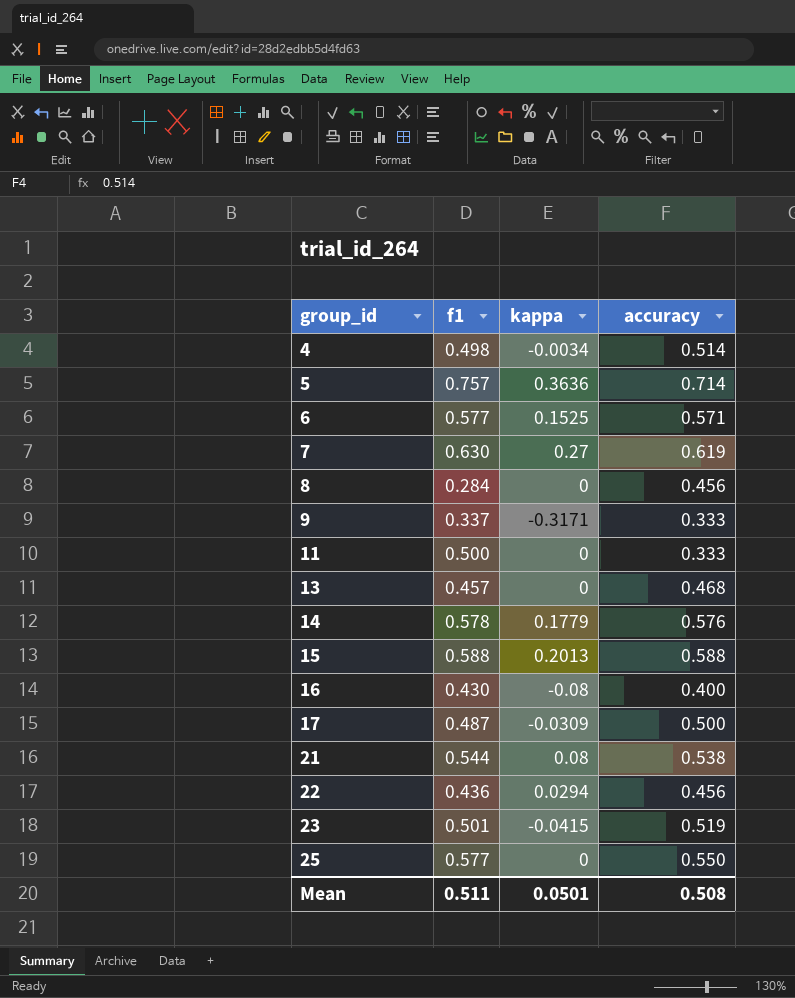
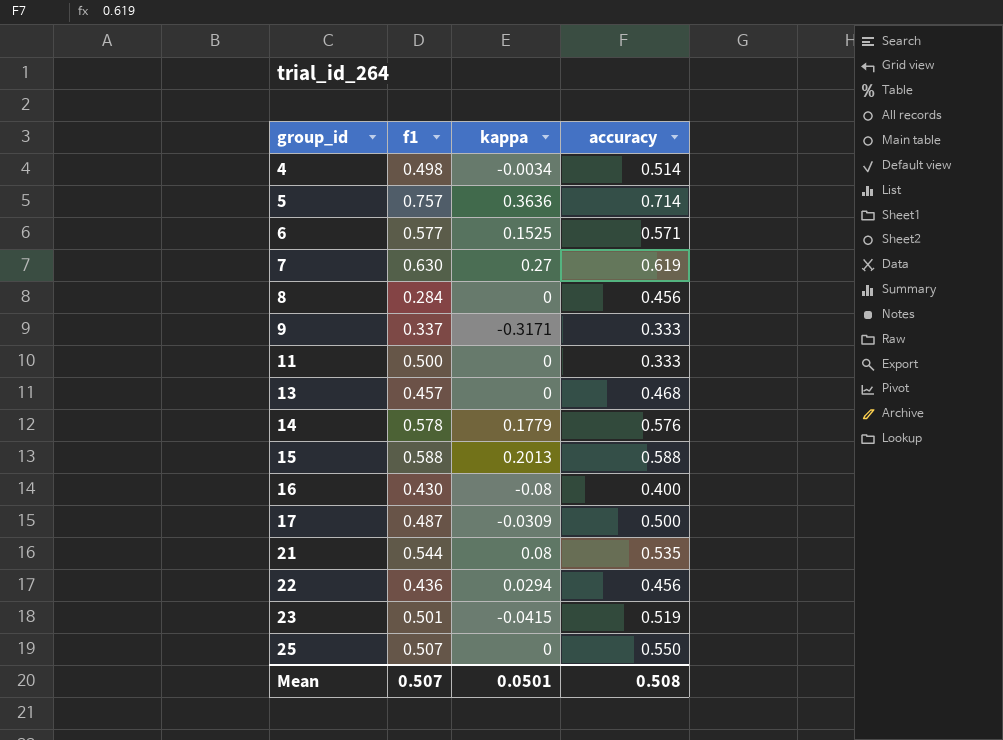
21 | accuracy: 0.538 -> 0.535
25 | f1: 0.577 -> 0.507
Mean | f1: 0.511 -> 0.507

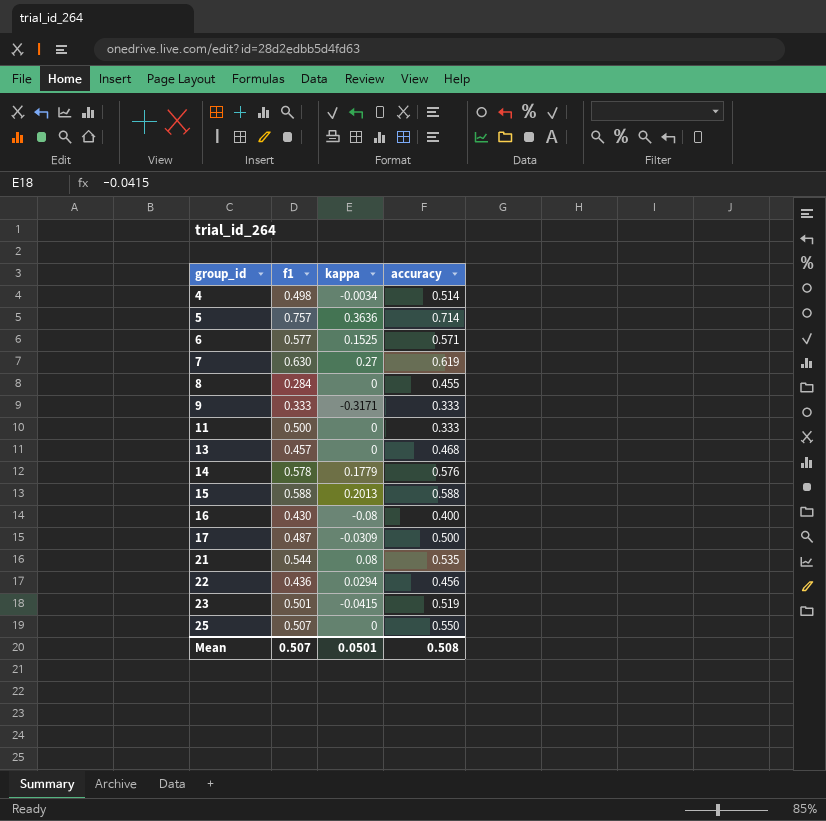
8 | accuracy: 0.456 -> 0.455
9 | f1: 0.337 -> 0.333

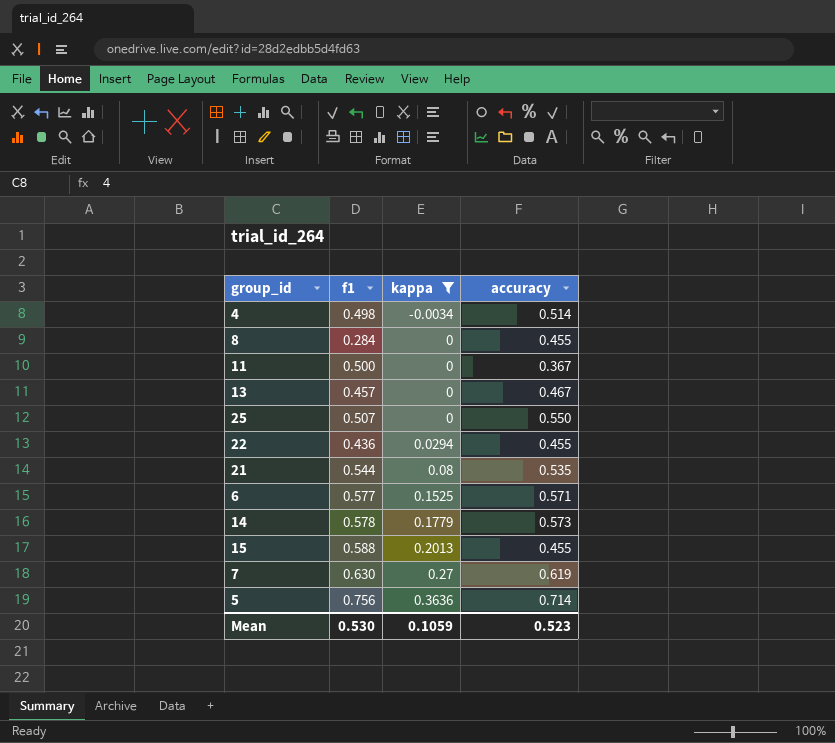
filter: none -> kappa >= -0.0034
row order: group_id ascending -> kappa ascending
11 | accuracy: 0.333 -> 0.367
13 | accuracy: 0.468 -> 0.467
22 | accuracy: 0.456 -> 0.455
14 | accuracy: 0.576 -> 0.573
15 | accuracy: 0.588 -> 0.455
5 | f1: 0.757 -> 0.756
Mean | f1: 0.507 -> 0.530
Mean | kappa: 0.0501 -> 0.1059
Mean | accuracy: 0.508 -> 0.523

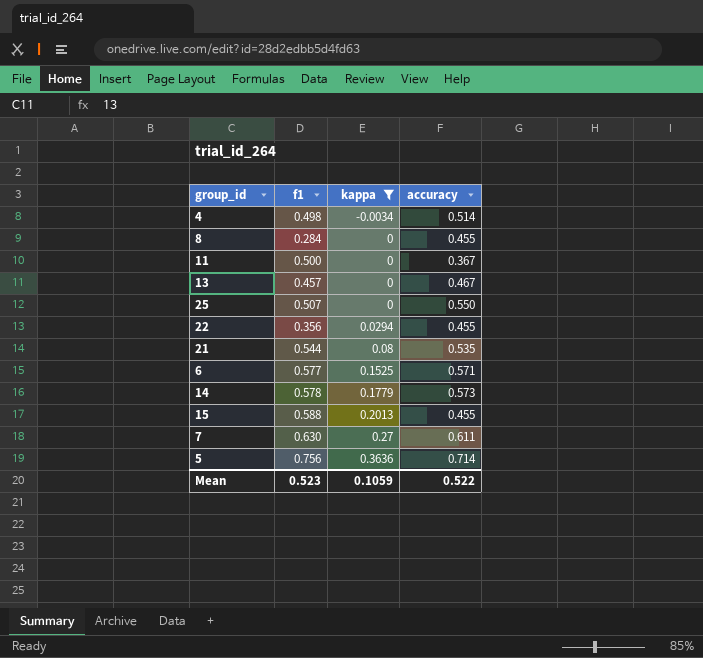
22 | f1: 0.436 -> 0.356
7 | accuracy: 0.619 -> 0.611
Mean | f1: 0.530 -> 0.523
Mean | accuracy: 0.523 -> 0.522

